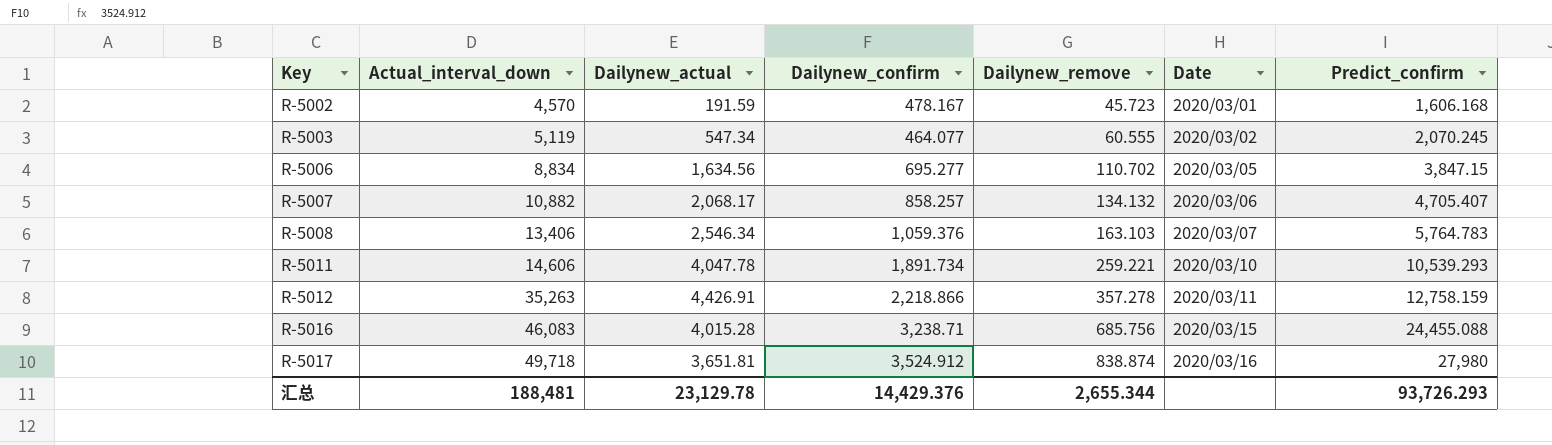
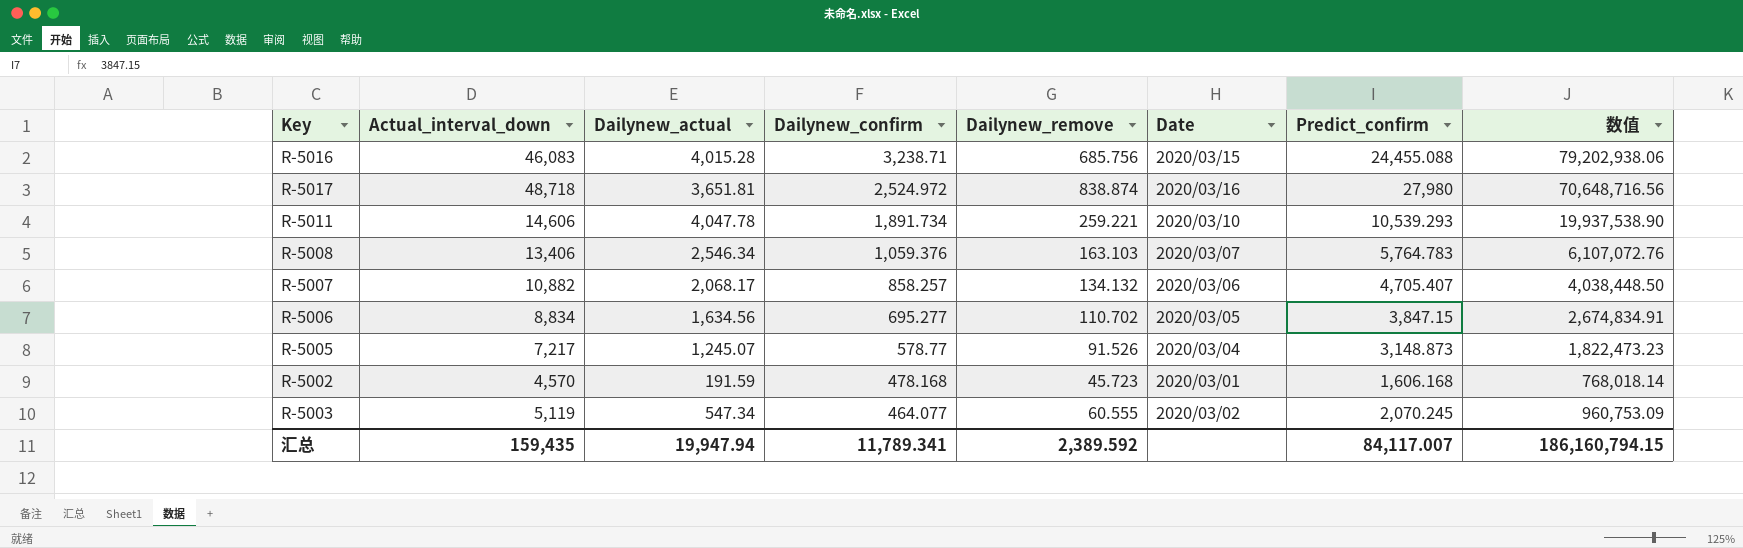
row order: Key ascending -> Dailynew_confirm descending
column 数值 | formula: none -> [Dailynew_confirm] * [Predict_confirm]
row R-5012: 35,263 | 4,426.91 | 2,218.866 | 357.278 | 2020/03/11 | 12,758.159 -> none
R-5017 | Actual_interval_down: 49,718 -> 48,718
R-5017 | Dailynew_confirm: 3,524.912 -> 2,524.972
row R-5005: none -> 7,217 | 1,245.07 | 578.77 | 91.526 | 2020/03/04 | 3,148.873 | 1,822,473.23
R-5002 | Dailynew_confirm: 478.167 -> 478.168
汇总 | Actual_interval_down: 188,481 -> 159,435
汇总 | Dailynew_actual: 23,129.78 -> 19,947.94
汇总 | Dailynew_confirm: 14,429.376 -> 11,789.341
汇总 | Dailynew_remove: 2,655.344 -> 2,389.592
汇总 | Predict_confirm: 93,726.293 -> 84,117.007

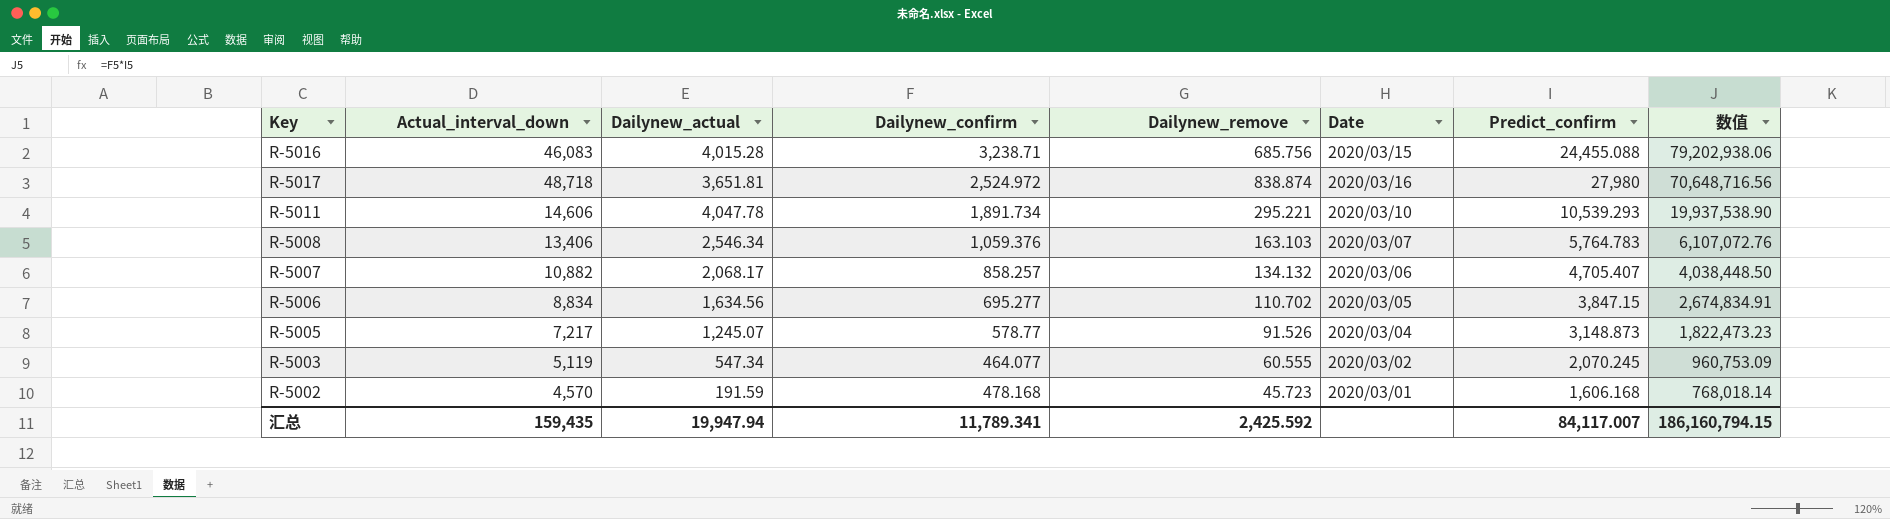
row order: Dailynew_confirm descending -> 数值 descending
R-5011 | Dailynew_remove: 259.221 -> 295.221
汇总 | Dailynew_remove: 2,389.592 -> 2,425.592

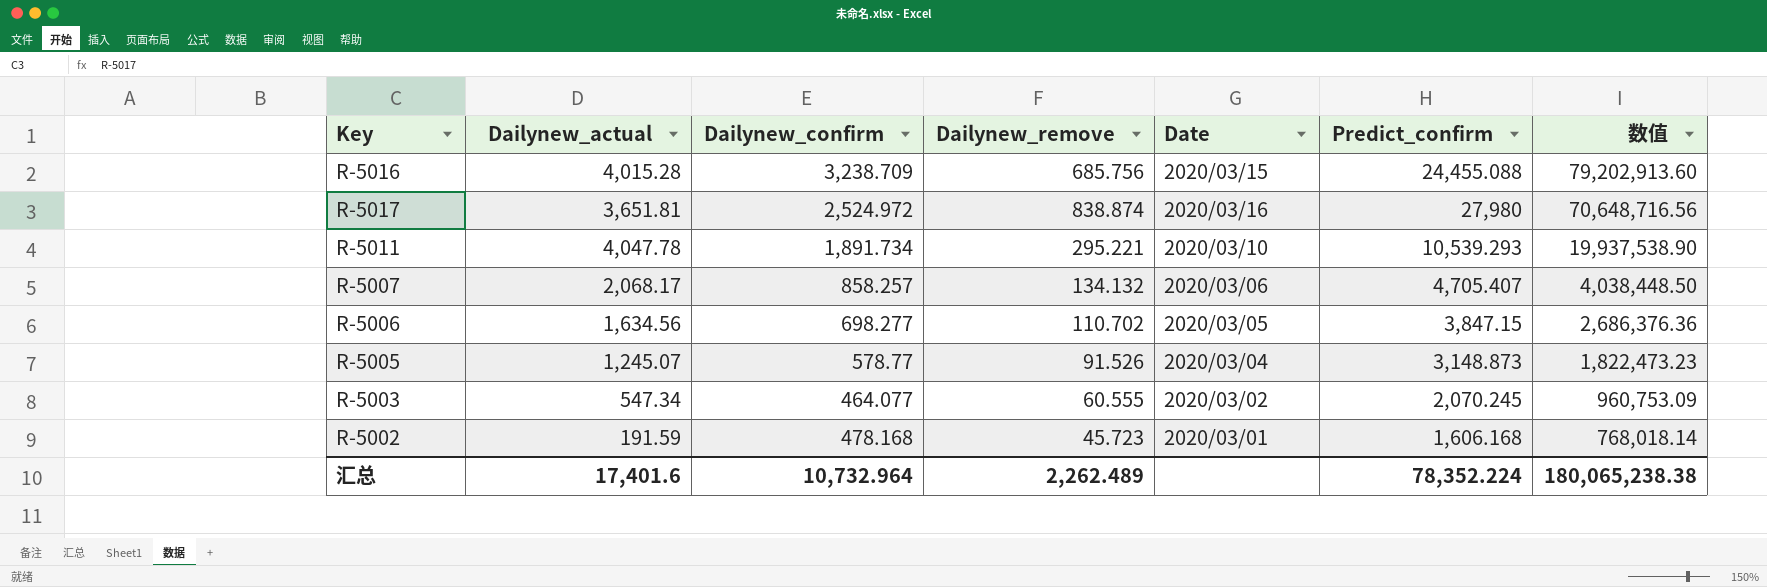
column Actual_interval_down | position: 2 -> none
row R-5008: 13,406 | 2,546.34 | 1,059.376 | 163.103 | 2020/03/07 | 5,764.783 | 6,107,072.76 -> none
R-5016 | Dailynew_confirm: 3,238.71 -> 3,238.709
R-5016 | 数值: 79,202,938.06 -> 79,202,913.60
R-5006 | Dailynew_confirm: 695.277 -> 698.277
R-5006 | 数值: 2,674,834.91 -> 2,686,376.36
汇总 | Dailynew_actual: 19,947.94 -> 17,401.6
汇总 | Dailynew_confirm: 11,789.341 -> 10,732.964
汇总 | Dailynew_remove: 2,425.592 -> 2,262.489
汇总 | Predict_confirm: 84,117.007 -> 78,352.224
汇总 | 数值: 186,160,794.15 -> 180,065,238.38

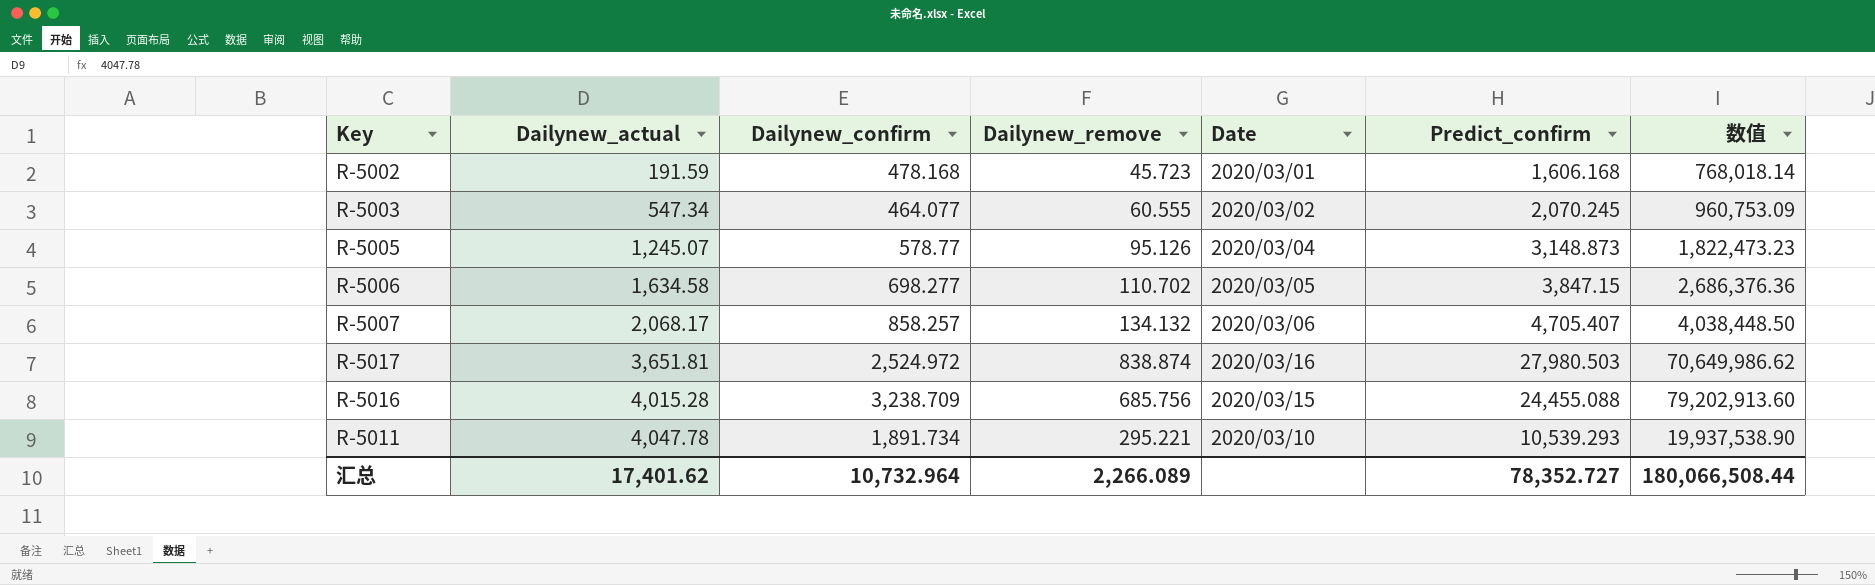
row order: 数值 descending -> Dailynew_actual ascending
R-5005 | Dailynew_remove: 91.526 -> 95.126
R-5006 | Dailynew_actual: 1,634.56 -> 1,634.58
R-5017 | Predict_confirm: 27,980 -> 27,980.503
R-5017 | 数值: 70,648,716.56 -> 70,649,986.62
汇总 | Dailynew_actual: 17,401.6 -> 17,401.62
汇总 | Dailynew_remove: 2,262.489 -> 2,266.089
汇总 | Predict_confirm: 78,352.224 -> 78,352.727
汇总 | 数值: 180,065,238.38 -> 180,066,508.44

